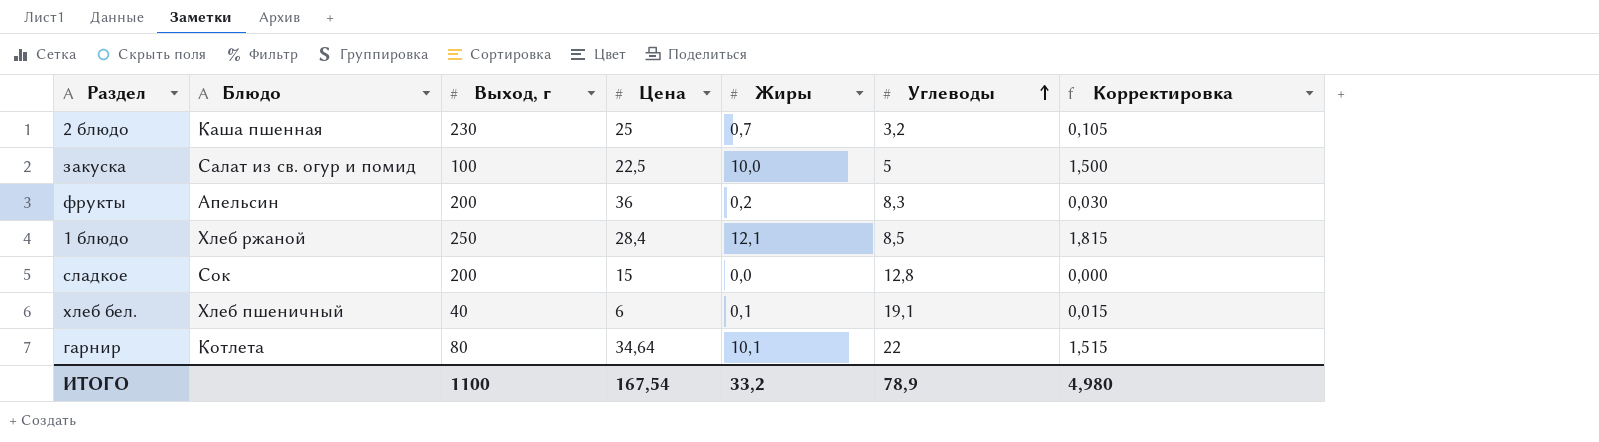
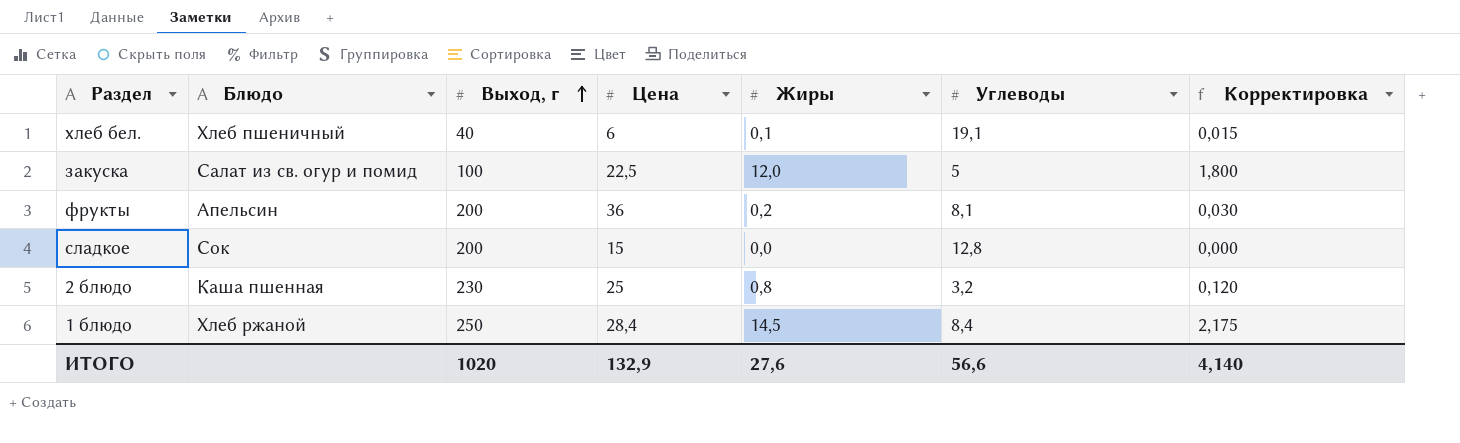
row order: Углеводы ascending -> Выход, г ascending
row гарнир: Котлета | 80 | 34,64 | 10,1 | 22 | 1,515 -> none
закуска | Жиры: 10,0 -> 12,0
закуска | Корректировка: 1,500 -> 1,800
фрукты | Углеводы: 8,3 -> 8,1
2 блюдо | Жиры: 0,7 -> 0,8
2 блюдо | Корректировка: 0,105 -> 0,120
1 блюдо | Жиры: 12,1 -> 14,5
1 блюдо | Углеводы: 8,5 -> 8,4
1 блюдо | Корректировка: 1,815 -> 2,175
ИТОГО | Выход, г: 1100 -> 1020
ИТОГО | Цена: 167,54 -> 132,9
ИТОГО | Жиры: 33,2 -> 27,6
ИТОГО | Углеводы: 78,9 -> 56,6
ИТОГО | Корректировка: 4,980 -> 4,140

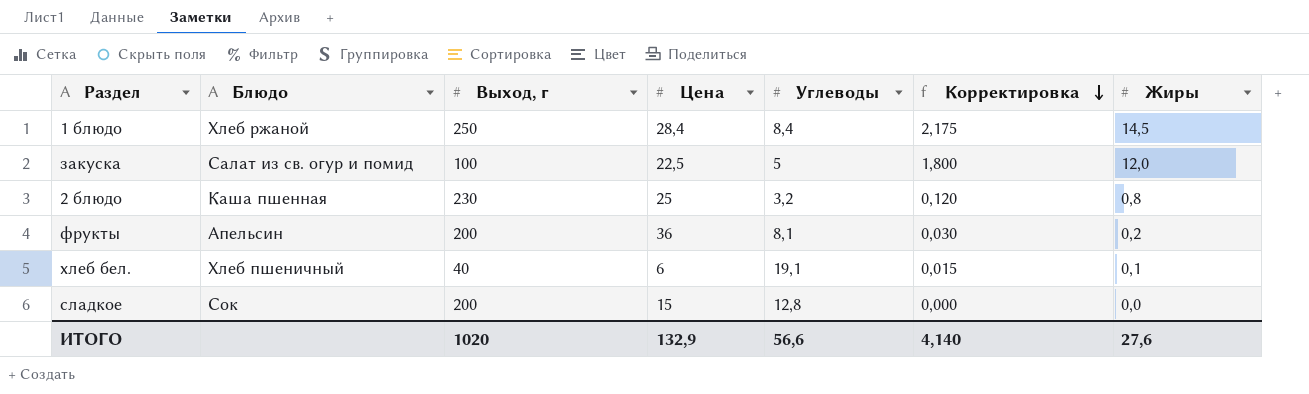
row order: Выход, г ascending -> Корректировка descending
column Жиры | position: 5 -> 7

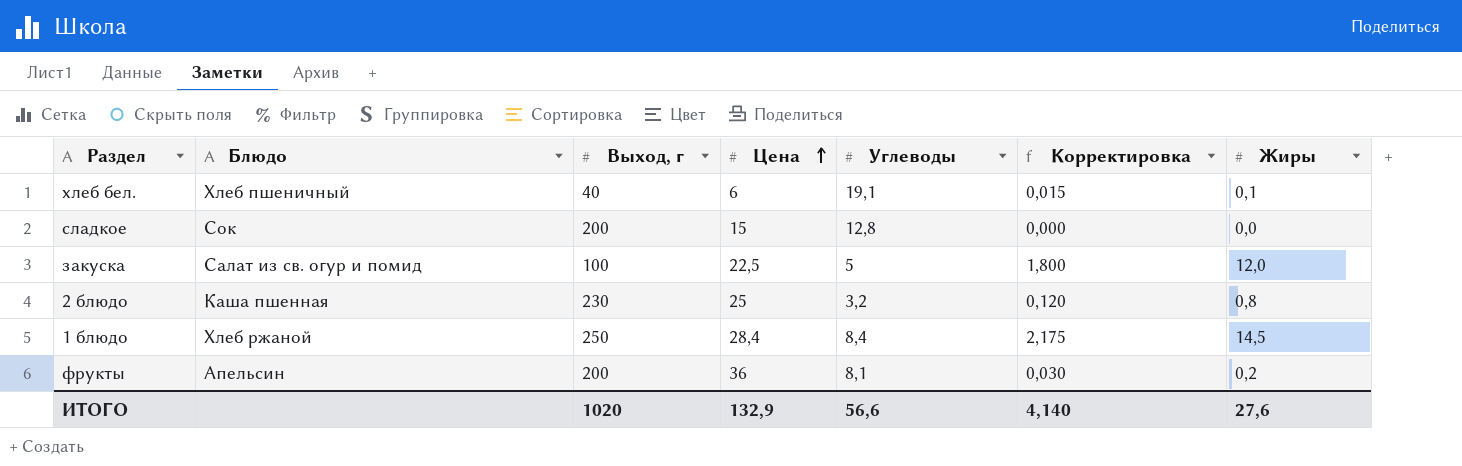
row order: Корректировка descending -> Цена ascending

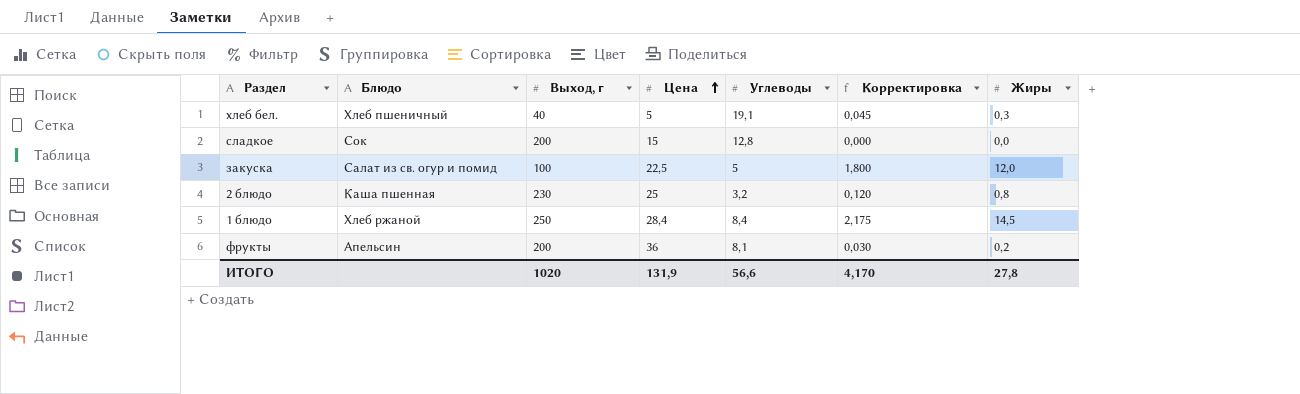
хлеб бел. | Цена: 6 -> 5
хлеб бел. | Корректировка: 0,015 -> 0,045
хлеб бел. | Жиры: 0,1 -> 0,3
ИТОГО | Цена: 132,9 -> 131,9
ИТОГО | Корректировка: 4,140 -> 4,170
ИТОГО | Жиры: 27,6 -> 27,8

